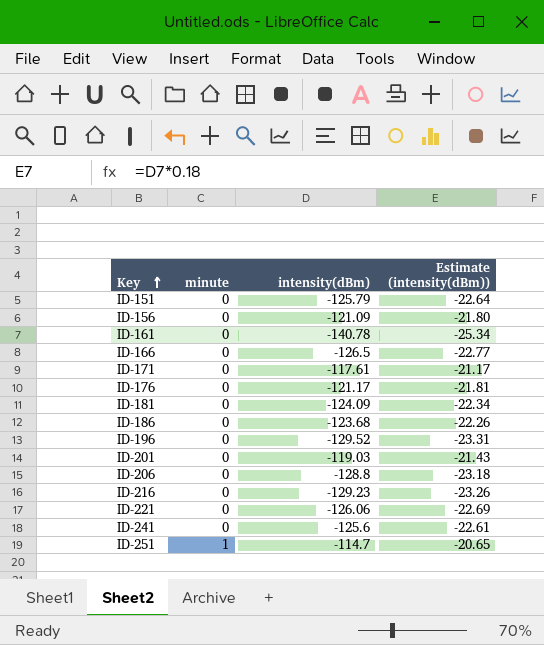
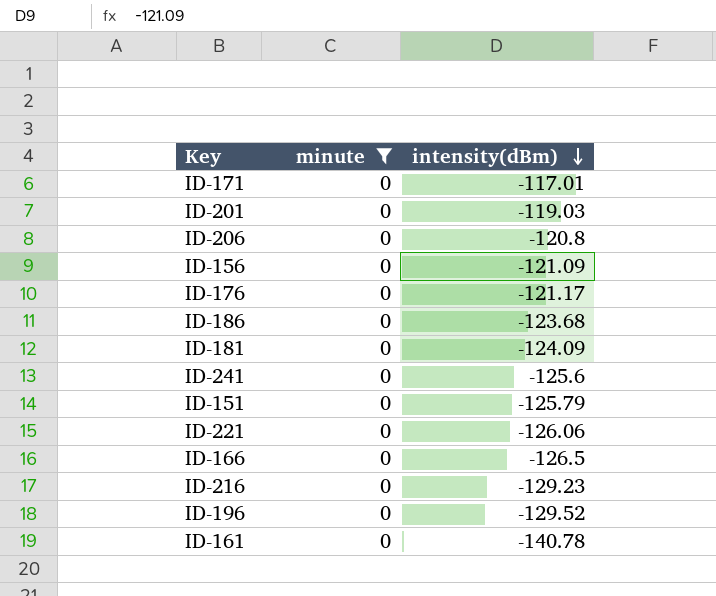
filter: none -> minute = 0
row order: Key ascending -> intensity(dBm) descending
column Estimate (intensity(dBm)) | formula: [intensity(dBm)] * 0.18 -> none
ID-171 | intensity(dBm): -117.61 -> -117.01
ID-206 | intensity(dBm): -128.8 -> -120.8

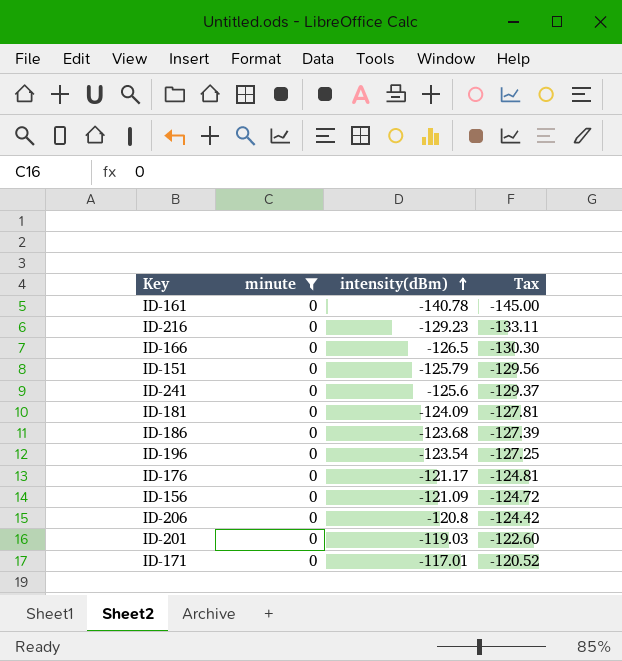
row order: intensity(dBm) descending -> intensity(dBm) ascending
column Tax | formula: none -> [intensity(dBm)] * 1.03
row ID-221: 0 | -126.06 -> none
ID-196 | intensity(dBm): -129.52 -> -123.54

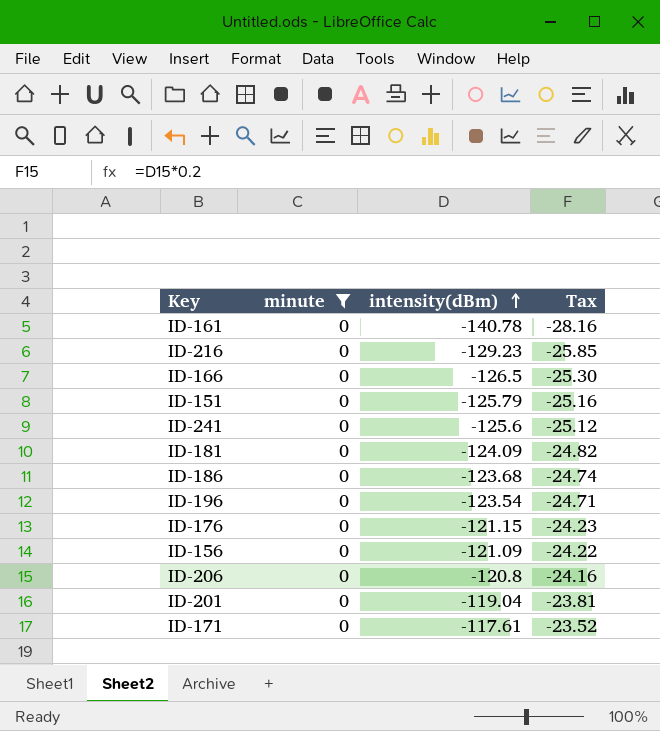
column Tax | formula: [intensity(dBm)] * 1.03 -> [intensity(dBm)] * 0.2
ID-176 | intensity(dBm): -121.17 -> -121.15
ID-201 | intensity(dBm): -119.03 -> -119.04
ID-171 | intensity(dBm): -117.01 -> -117.61

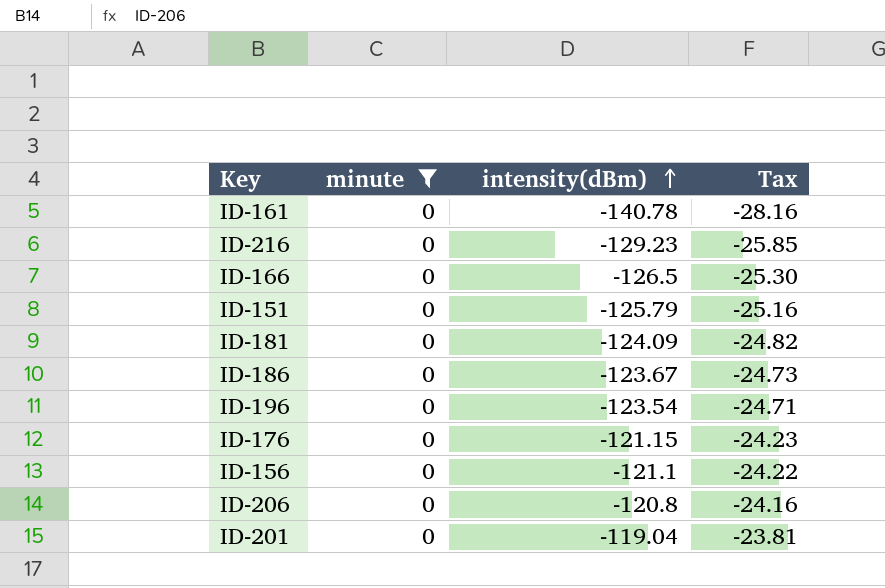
row ID-241: 0 | -125.6 | -25.12 -> none
row ID-171: 0 | -117.61 | -23.52 -> none
ID-186 | intensity(dBm): -123.68 -> -123.67
ID-186 | Tax: -24.74 -> -24.73
ID-156 | intensity(dBm): -121.09 -> -121.1

